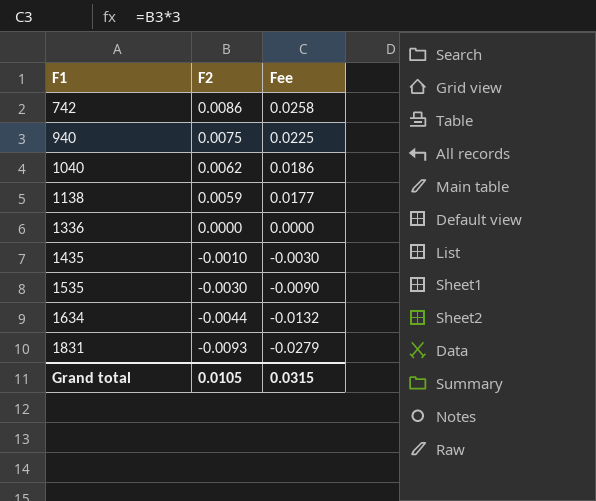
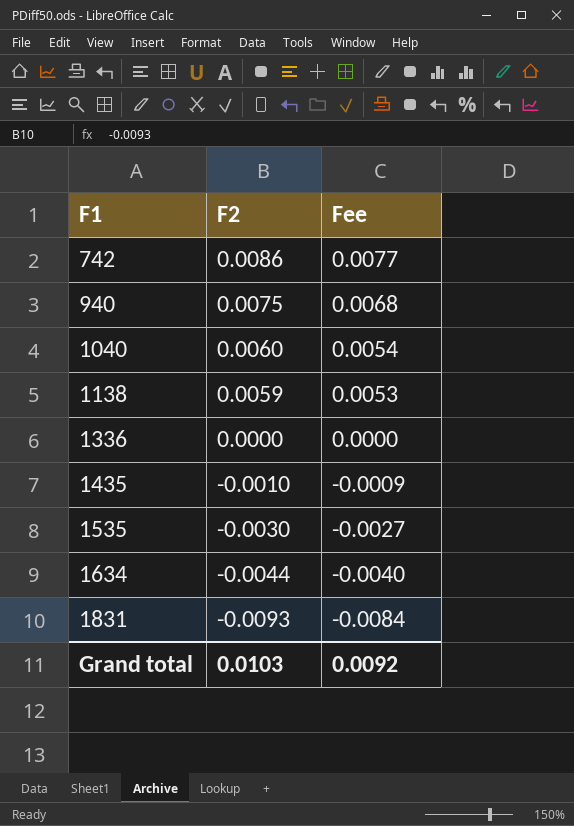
column Fee | formula: [F2] * 3 -> [F2] * 0.9
1040 | F2: 0.0062 -> 0.0060
Grand total | F2: 0.0105 -> 0.0103
Grand total | Fee: 0.0315 -> 0.0092

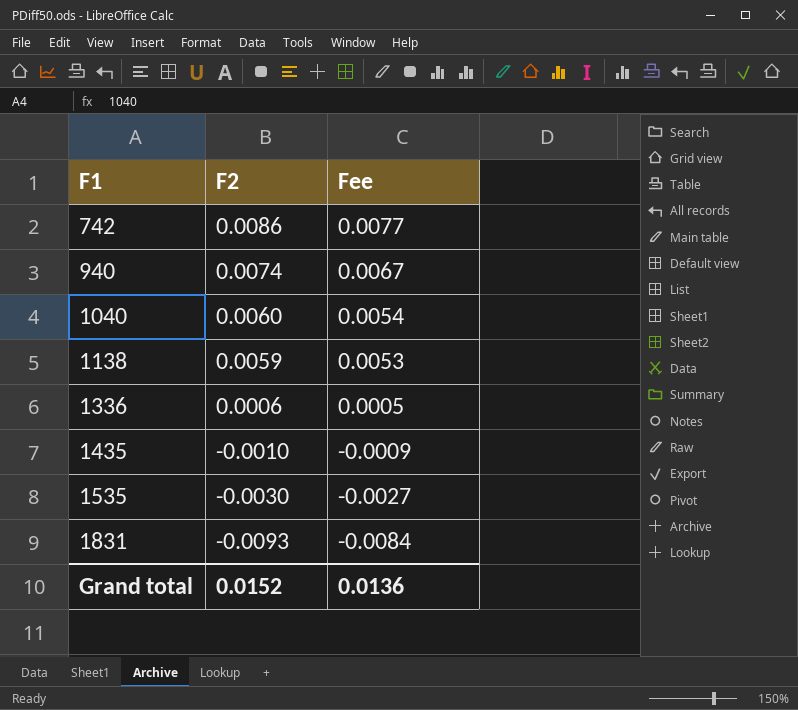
row 1634: -0.0044 | -0.0040 -> none
940 | F2: 0.0075 -> 0.0074
940 | Fee: 0.0068 -> 0.0067
1336 | F2: 0.0000 -> 0.0006
1336 | Fee: 0.0000 -> 0.0005
Grand total | F2: 0.0103 -> 0.0152
Grand total | Fee: 0.0092 -> 0.0136

